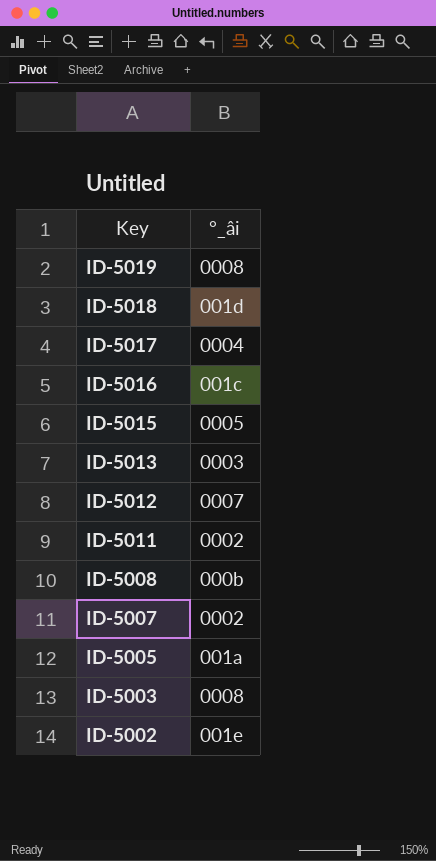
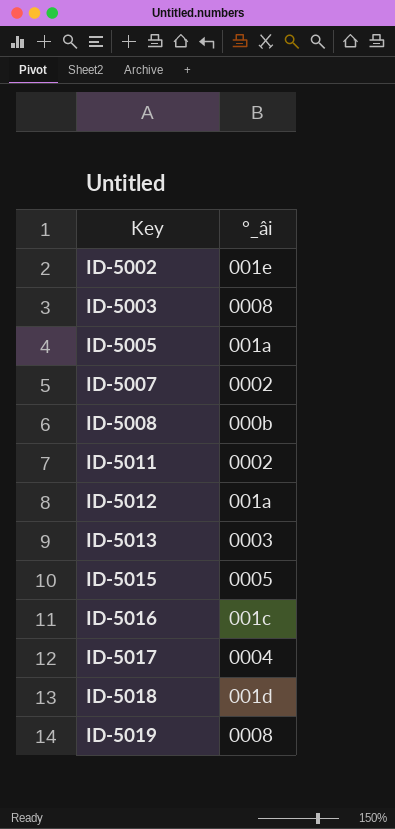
row order: Key descending -> Key ascending
ID-5012 | °_âi: 0007 -> 001a

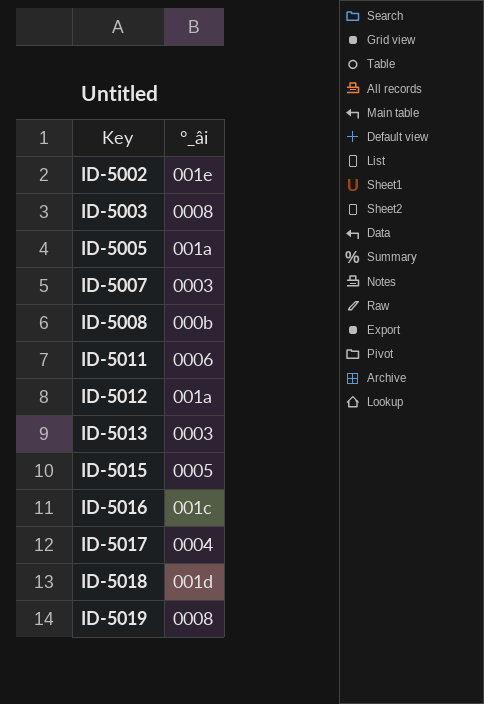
ID-5007 | °_âi: 0002 -> 0003
ID-5011 | °_âi: 0002 -> 0006

